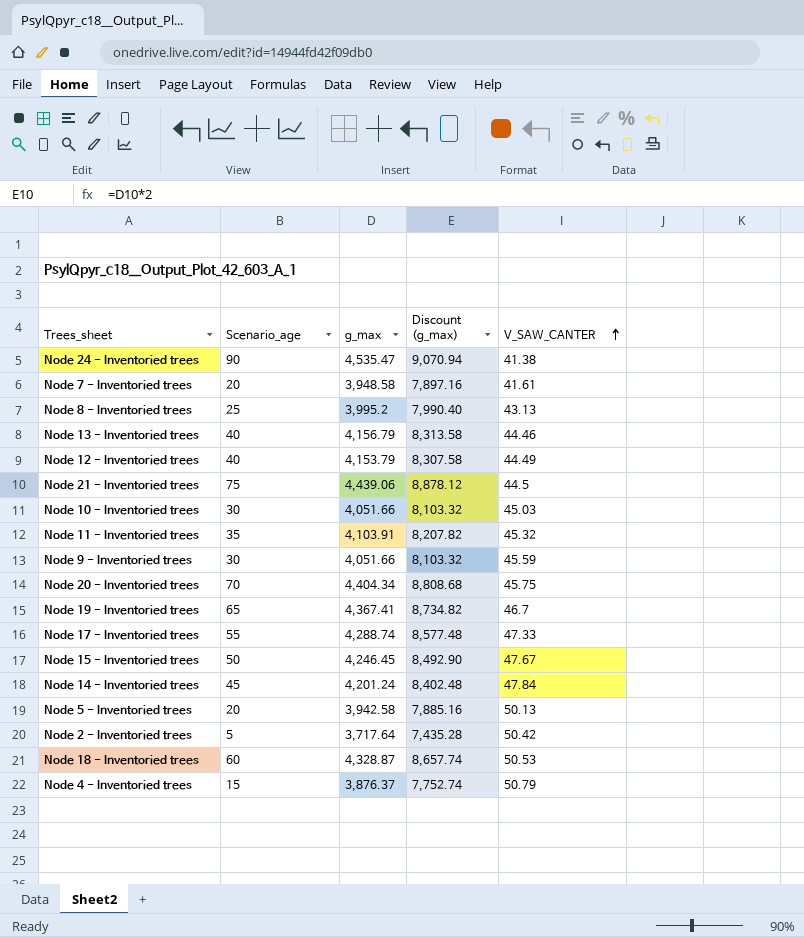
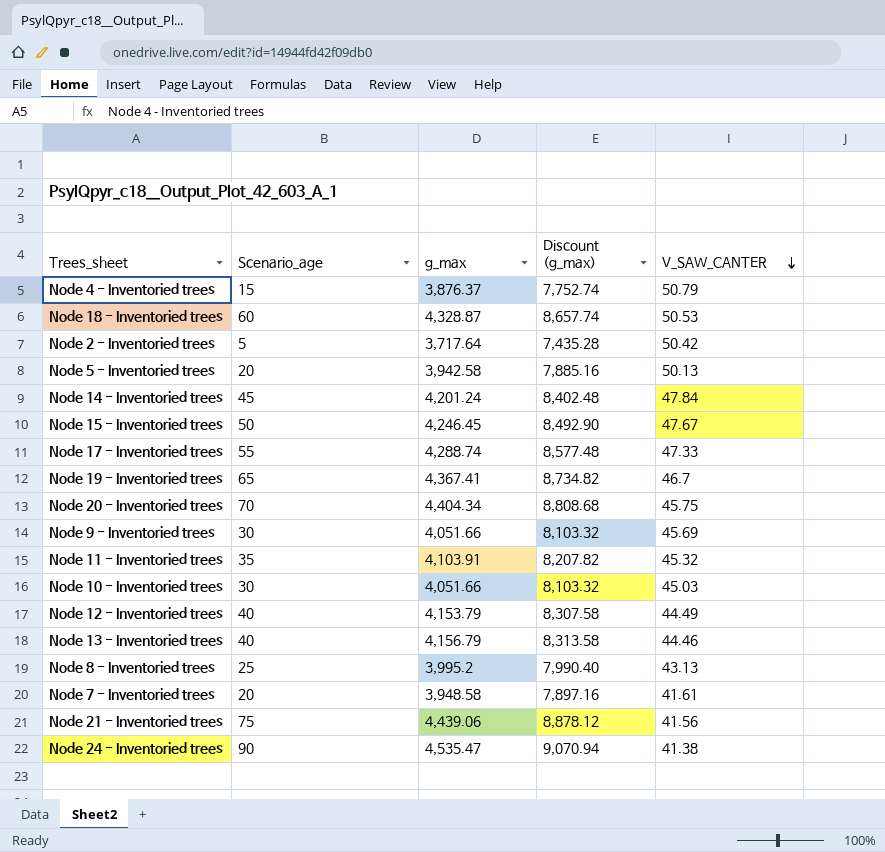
row order: V_SAW_CANTER ascending -> V_SAW_CANTER descending
Node 9 - Inventoried trees | V_SAW_CANTER: 45.59 -> 45.69
Node 21 - Inventoried trees | V_SAW_CANTER: 44.5 -> 41.56

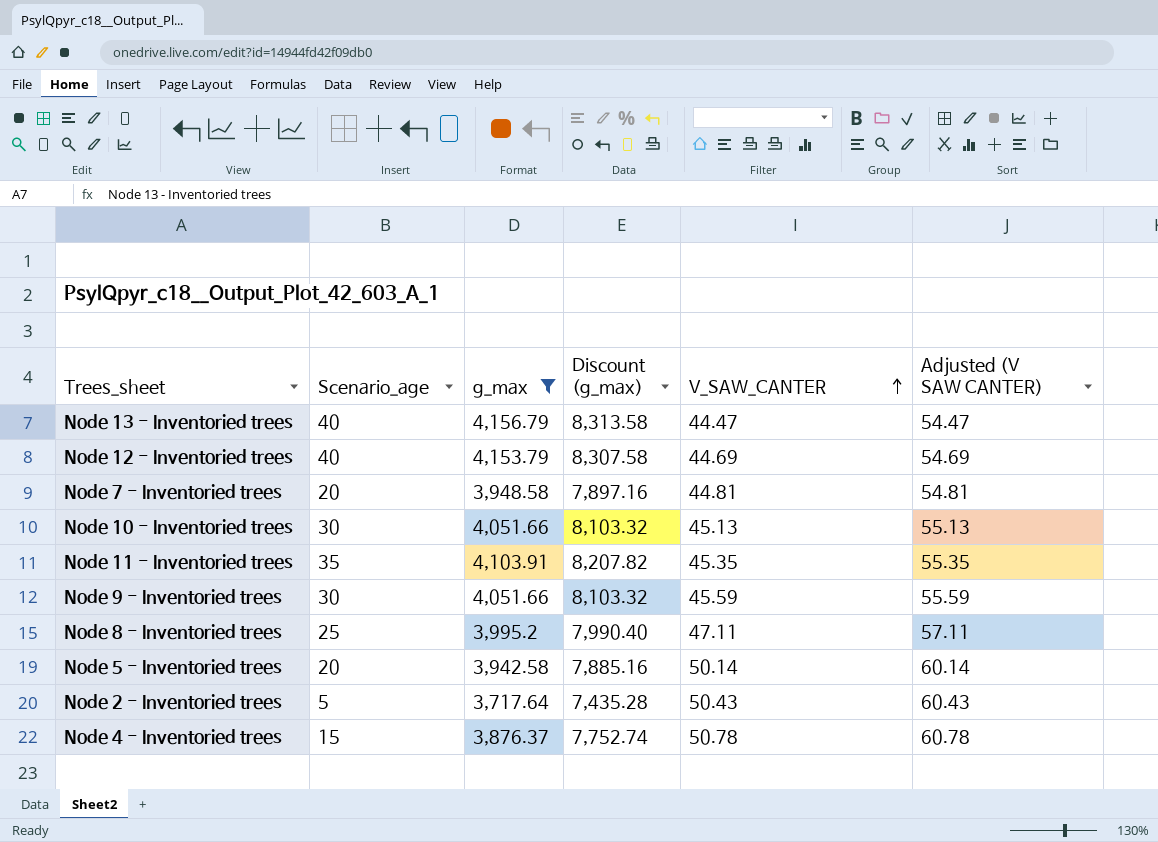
filter: none -> g_max <= 4,156.79
row order: V_SAW_CANTER descending -> V_SAW_CANTER ascending
column Adjusted (V SAW CANTER) | formula: none -> [V_SAW_CANTER] + 10
Node 13 - Inventoried trees | V_SAW_CANTER: 44.46 -> 44.47
Node 12 - Inventoried trees | V_SAW_CANTER: 44.49 -> 44.69
Node 7 - Inventoried trees | V_SAW_CANTER: 41.61 -> 44.81
Node 10 - Inventoried trees | V_SAW_CANTER: 45.03 -> 45.13
Node 11 - Inventoried trees | V_SAW_CANTER: 45.32 -> 45.35
Node 9 - Inventoried trees | V_SAW_CANTER: 45.69 -> 45.59
Node 8 - Inventoried trees | V_SAW_CANTER: 43.13 -> 47.11
Node 5 - Inventoried trees | V_SAW_CANTER: 50.13 -> 50.14
Node 2 - Inventoried trees | V_SAW_CANTER: 50.42 -> 50.43
Node 4 - Inventoried trees | V_SAW_CANTER: 50.79 -> 50.78

